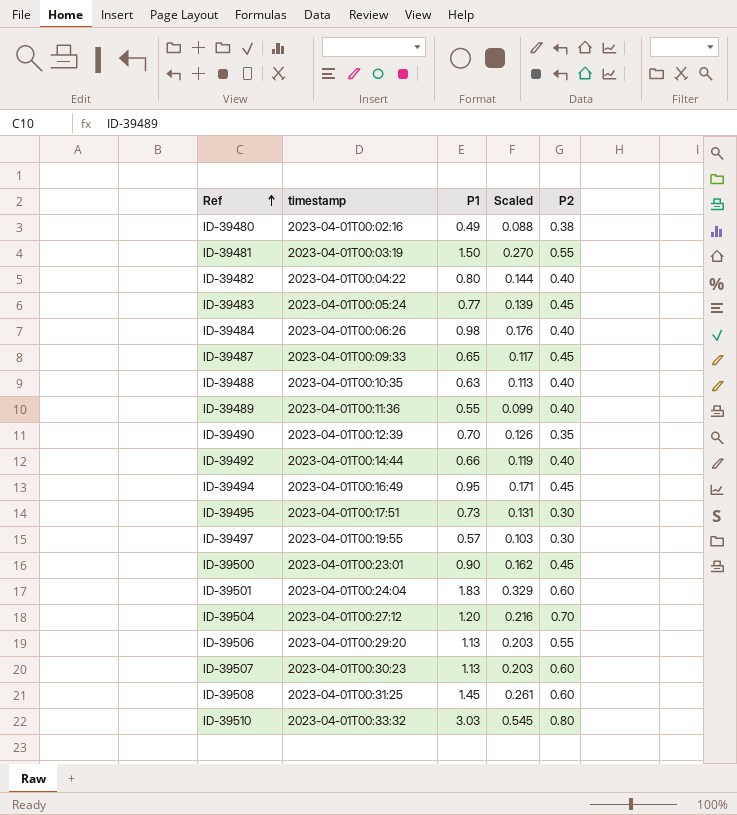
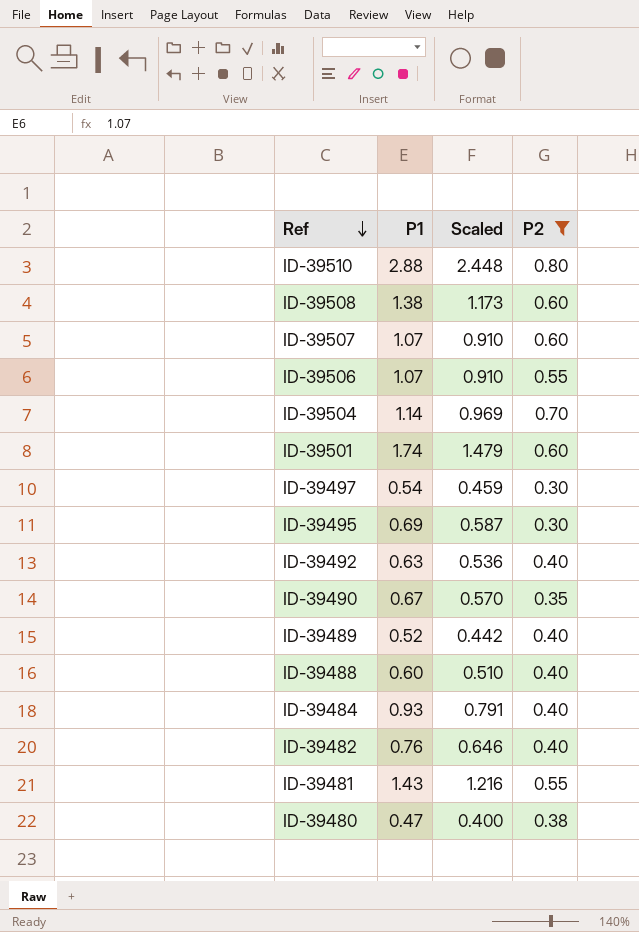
filter: none -> P2 != 0.45
row order: Ref ascending -> Ref descending
column timestamp | position: 2 -> none
column Scaled | formula: [P1] * 0.18 -> [P1] * 0.85
ID-39510 | P1: 3.03 -> 2.88
ID-39508 | P1: 1.45 -> 1.38
ID-39507 | P1: 1.13 -> 1.07
ID-39506 | P1: 1.13 -> 1.07
ID-39504 | P1: 1.20 -> 1.14
ID-39501 | P1: 1.83 -> 1.74
ID-39497 | P1: 0.57 -> 0.54
ID-39495 | P1: 0.73 -> 0.69
ID-39492 | P1: 0.66 -> 0.63
ID-39490 | P1: 0.70 -> 0.67
ID-39489 | P1: 0.55 -> 0.52
ID-39488 | P1: 0.63 -> 0.60
ID-39484 | P1: 0.98 -> 0.93
ID-39482 | P1: 0.80 -> 0.76
ID-39481 | P1: 1.50 -> 1.43
ID-39480 | P1: 0.49 -> 0.47

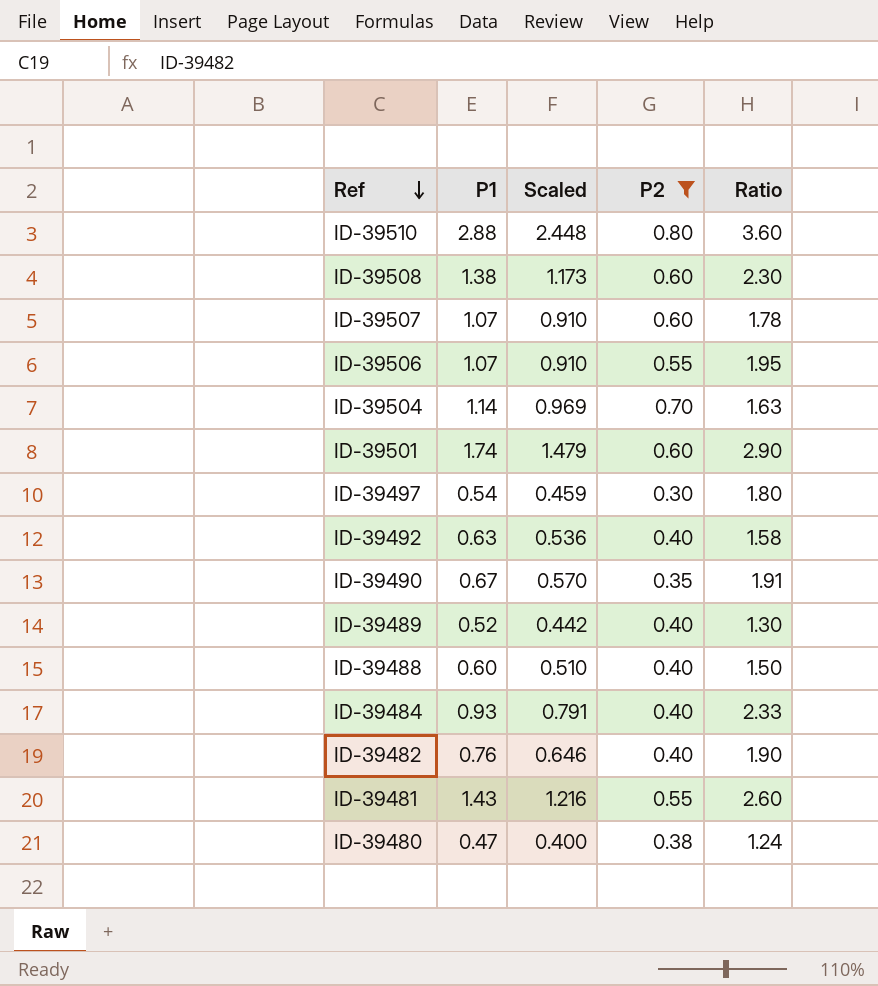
column Ratio | formula: none -> [P1] / [P2]
row ID-39495: 0.69 | 0.587 | 0.30 -> none

